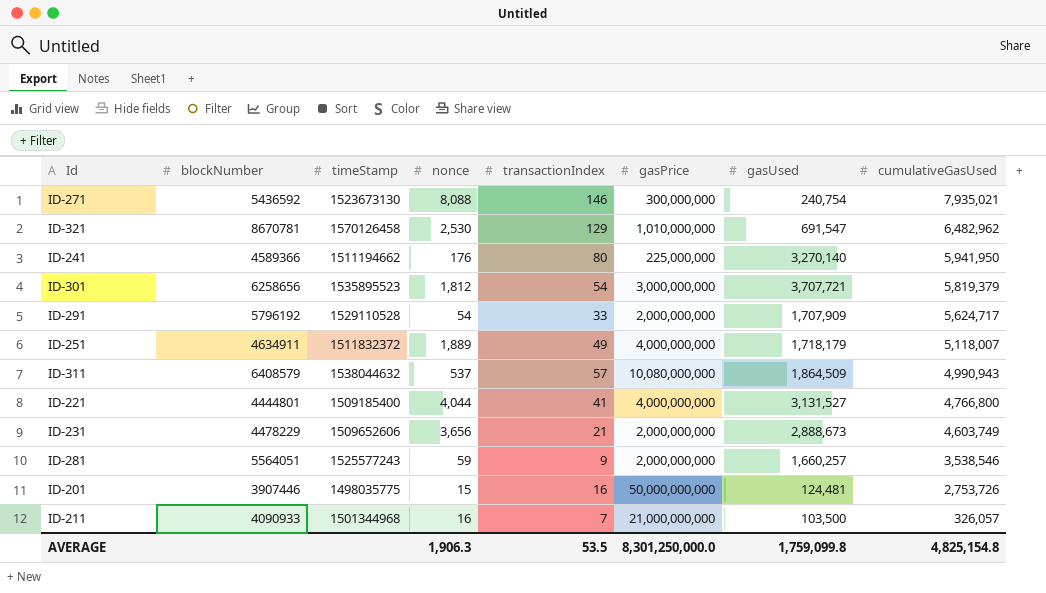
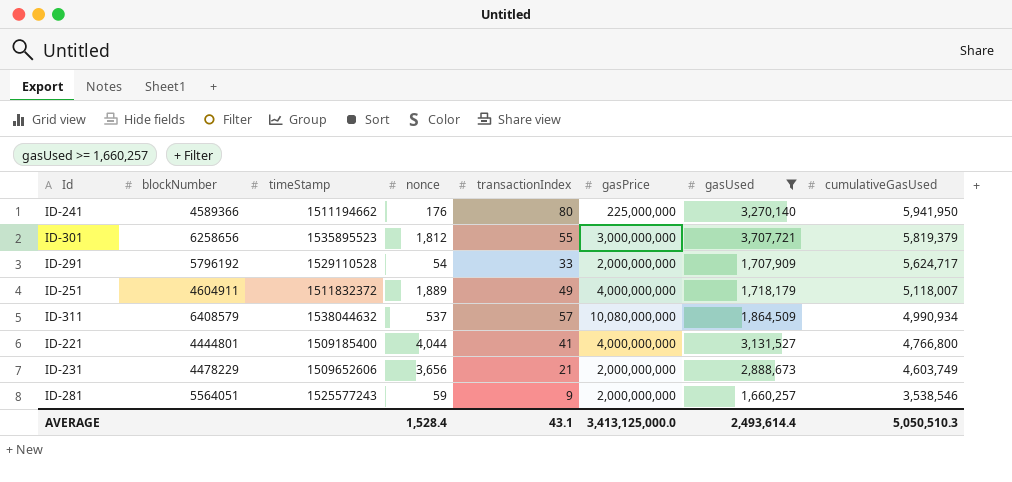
filter: none -> gasUsed >= 1,660,257
ID-301 | transactionIndex: 54 -> 55
ID-251 | blockNumber: 4634911 -> 4604911
ID-311 | cumulativeGasUsed: 4,990,943 -> 4,990,934
AVERAGE | nonce: 1,906.3 -> 1,528.4
AVERAGE | transactionIndex: 53.5 -> 43.1
AVERAGE | gasPrice: 8,301,250,000.0 -> 3,413,125,000.0
AVERAGE | gasUsed: 1,759,099.8 -> 2,493,614.4
AVERAGE | cumulativeGasUsed: 4,825,154.8 -> 5,050,510.3

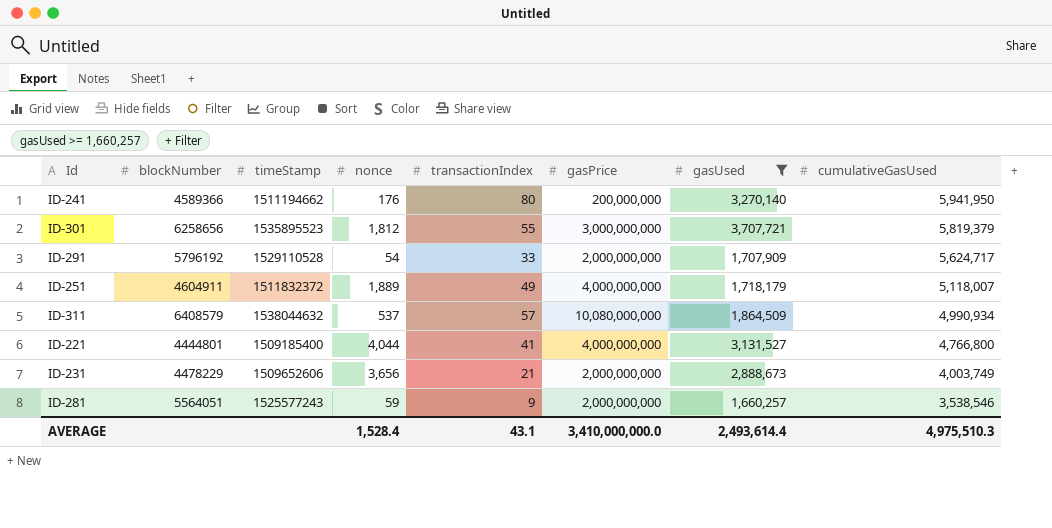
ID-241 | gasPrice: 225,000,000 -> 200,000,000
ID-231 | cumulativeGasUsed: 4,603,749 -> 4,003,749
AVERAGE | gasPrice: 3,413,125,000.0 -> 3,410,000,000.0
AVERAGE | cumulativeGasUsed: 5,050,510.3 -> 4,975,510.3

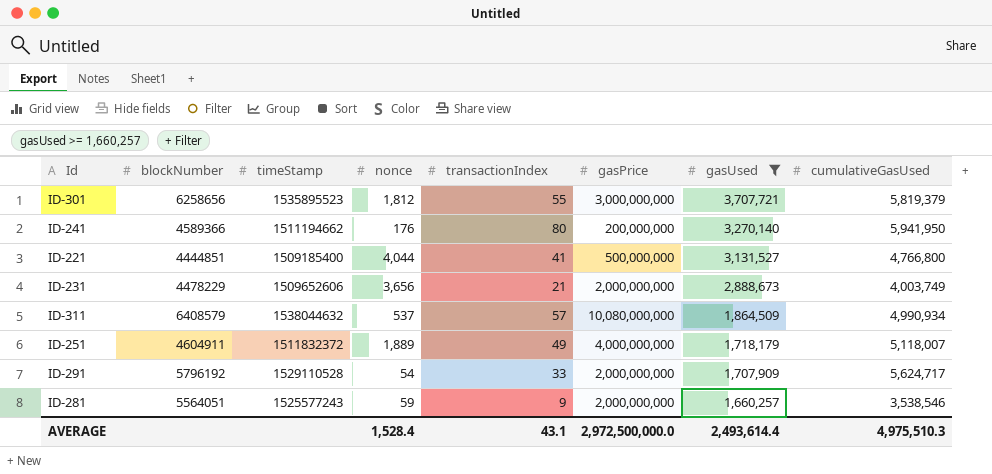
row order: cumulativeGasUsed descending -> gasUsed descending
ID-221 | blockNumber: 4444801 -> 4444851
ID-221 | gasPrice: 4,000,000,000 -> 500,000,000
AVERAGE | gasPrice: 3,410,000,000.0 -> 2,972,500,000.0

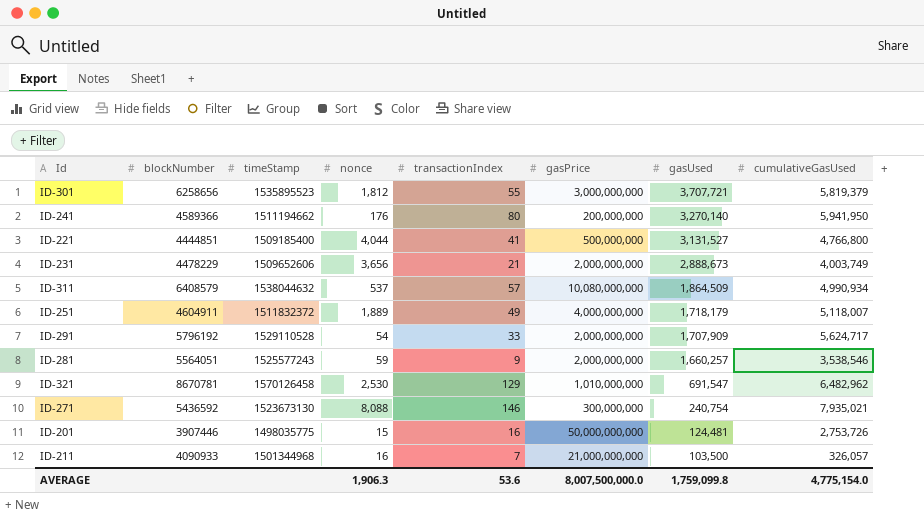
filter: gasUsed >= 1,660,257 -> none
AVERAGE | nonce: 1,528.4 -> 1,906.3
AVERAGE | transactionIndex: 43.1 -> 53.6
AVERAGE | gasPrice: 2,972,500,000.0 -> 8,007,500,000.0
AVERAGE | gasUsed: 2,493,614.4 -> 1,759,099.8
AVERAGE | cumulativeGasUsed: 4,975,510.3 -> 4,775,154.0

